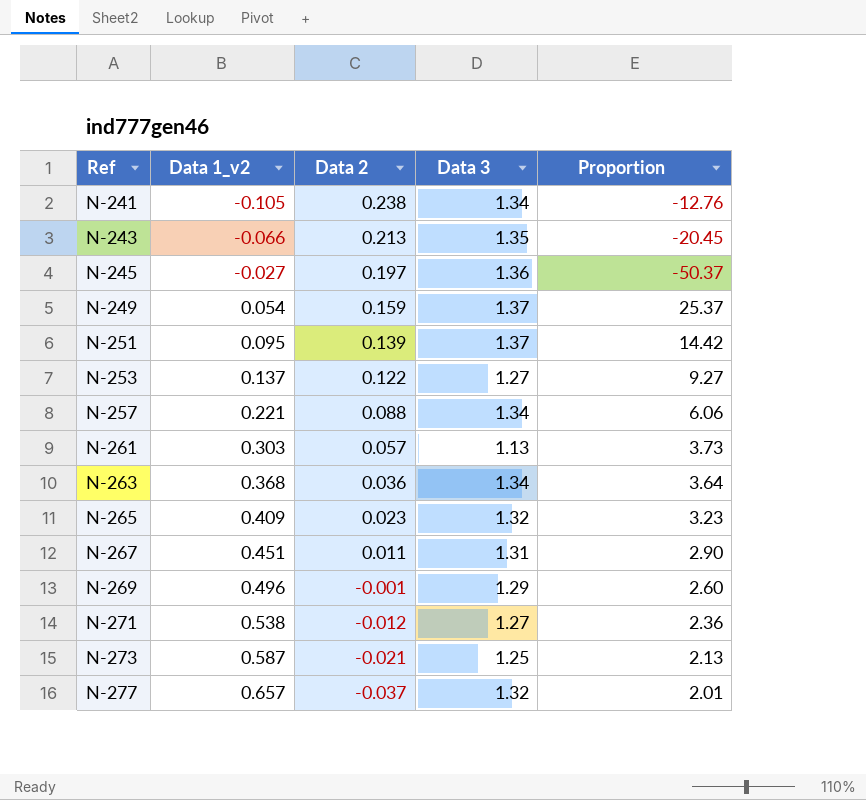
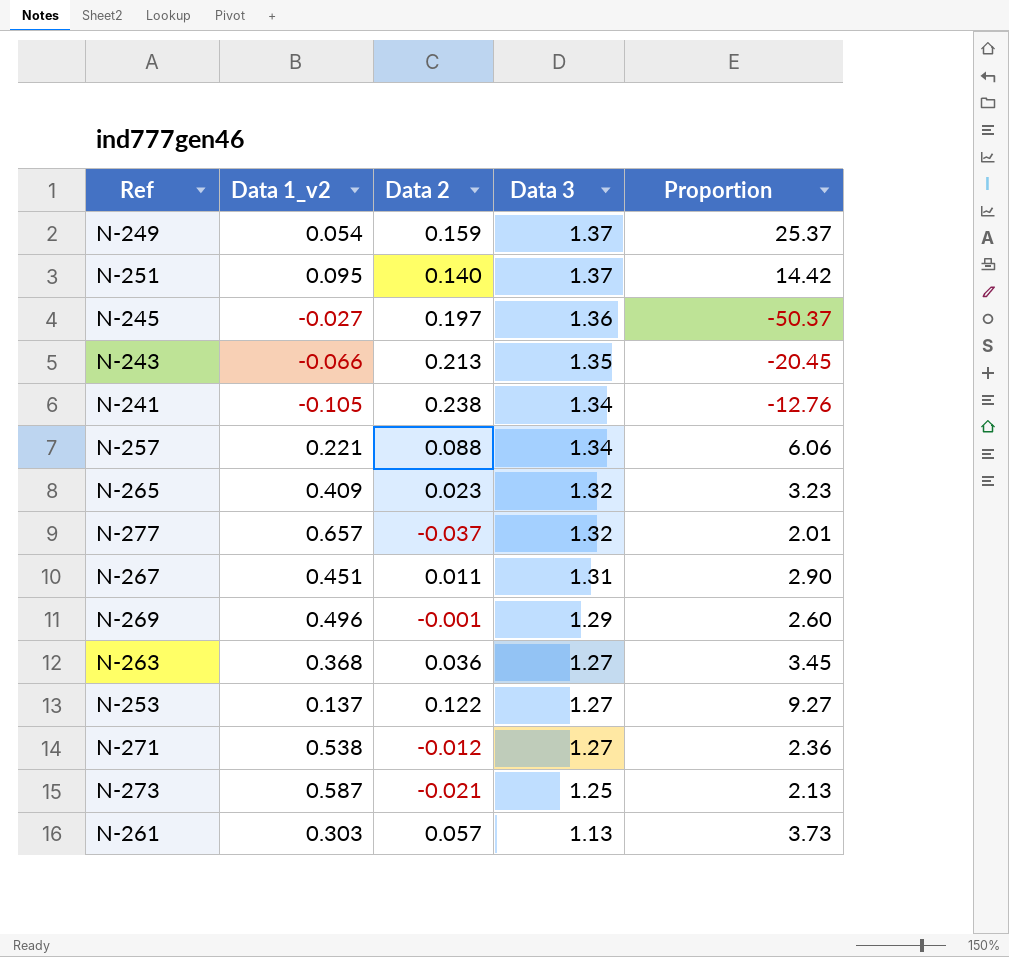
row order: Ref ascending -> Data 3 descending
N-251 | Data 2: 0.139 -> 0.140
N-263 | Data 3: 1.34 -> 1.27
N-263 | Proportion: 3.64 -> 3.45

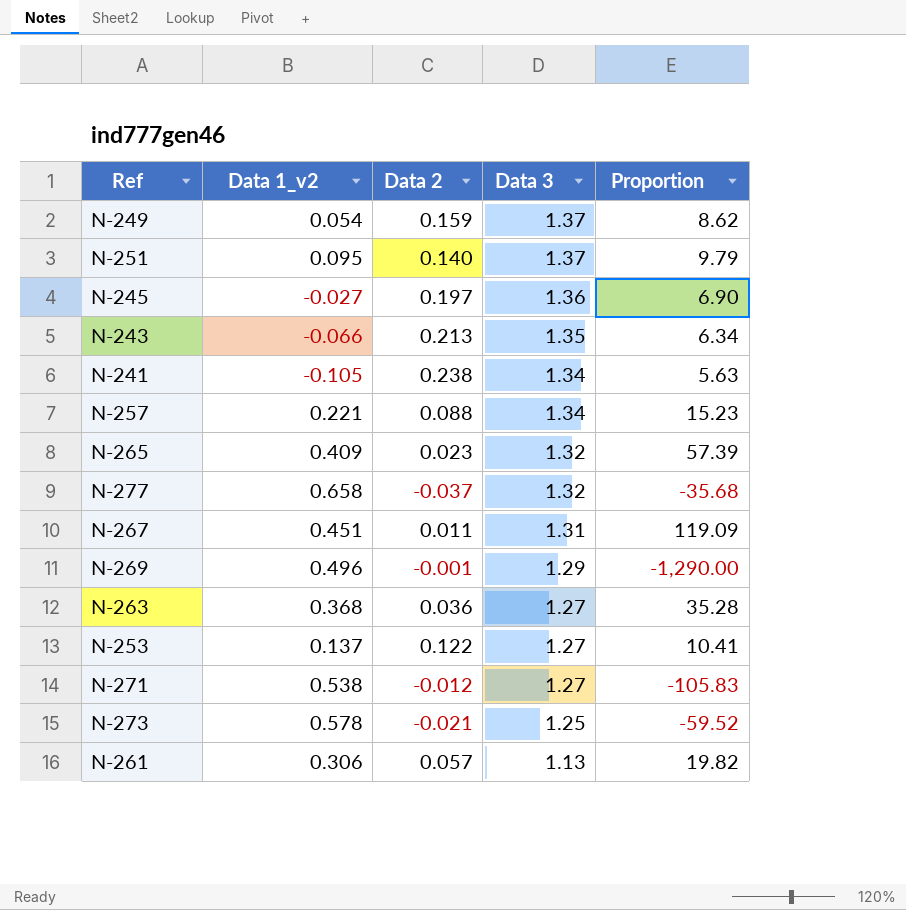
column Proportion | formula: [Data 3] / [Data 1_v2] -> [Data 3] / [Data 2]
N-277 | Data 1_v2: 0.657 -> 0.658
N-273 | Data 1_v2: 0.587 -> 0.578
N-261 | Data 1_v2: 0.303 -> 0.306

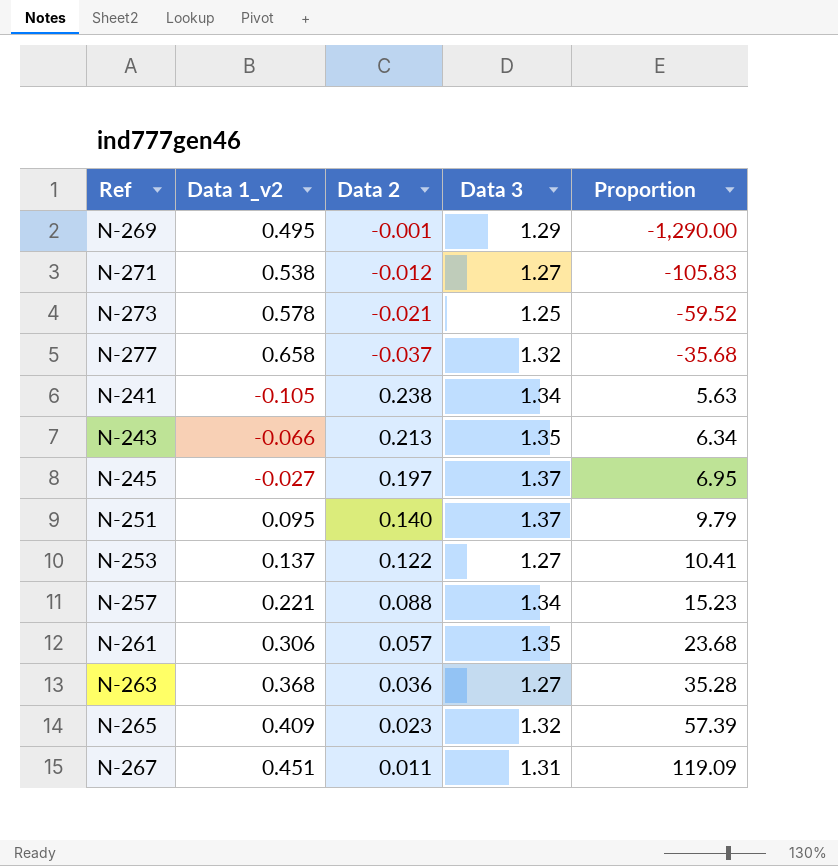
row order: Data 3 descending -> Proportion ascending
row N-249: 0.054 | 0.159 | 1.37 | 8.62 -> none
N-269 | Data 1_v2: 0.496 -> 0.495
N-245 | Data 3: 1.36 -> 1.37
N-245 | Proportion: 6.90 -> 6.95
N-261 | Data 3: 1.13 -> 1.35
N-261 | Proportion: 19.82 -> 23.68

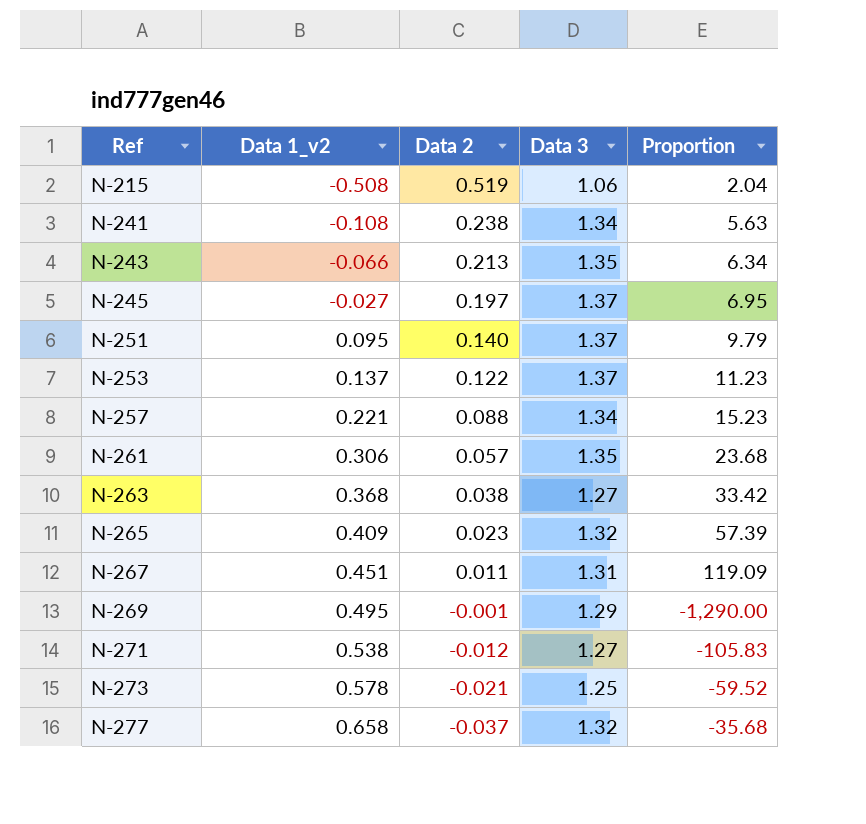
row order: Proportion ascending -> Ref ascending
row N-215: none -> -0.508 | 0.519 | 1.06 | 2.04
N-241 | Data 1_v2: -0.105 -> -0.108
N-253 | Data 3: 1.27 -> 1.37
N-253 | Proportion: 10.41 -> 11.23
N-263 | Data 2: 0.036 -> 0.038
N-263 | Proportion: 35.28 -> 33.42

